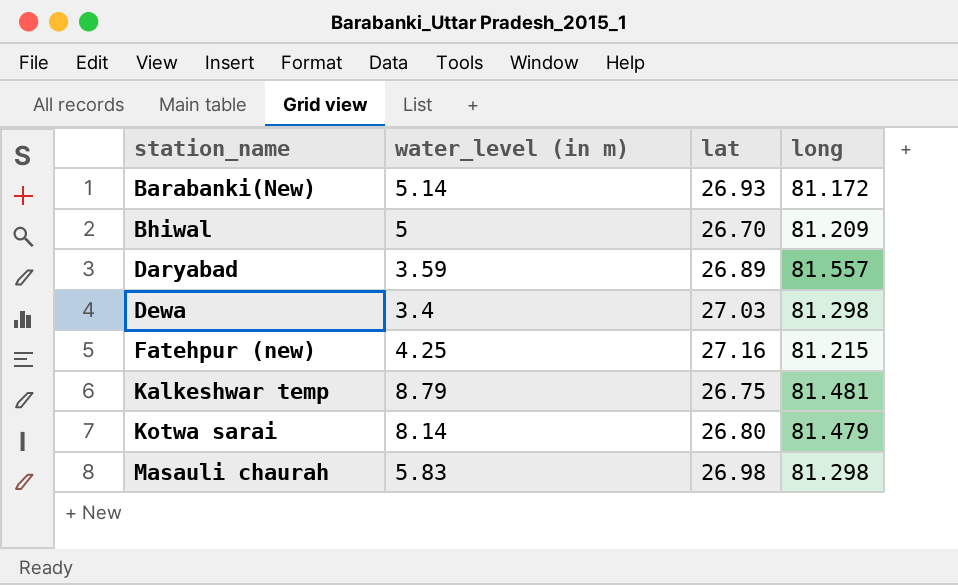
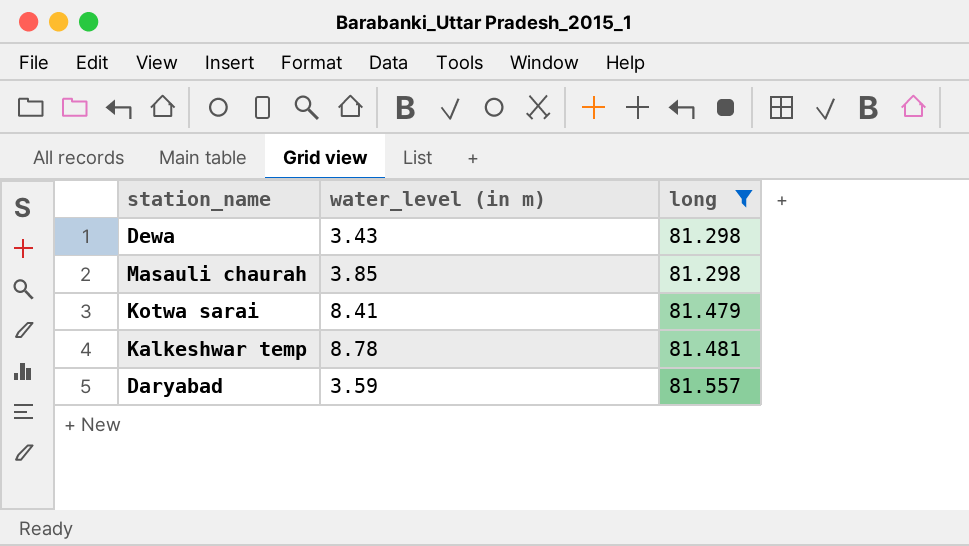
filter: none -> long >= 81.298
row order: station_name ascending -> long ascending
column lat | position: 3 -> none
Dewa | water_level (in m): 3.4 -> 3.43
Masauli chaurah | water_level (in m): 5.83 -> 3.85
Kotwa sarai | water_level (in m): 8.14 -> 8.41
Kalkeshwar temp | water_level (in m): 8.79 -> 8.78

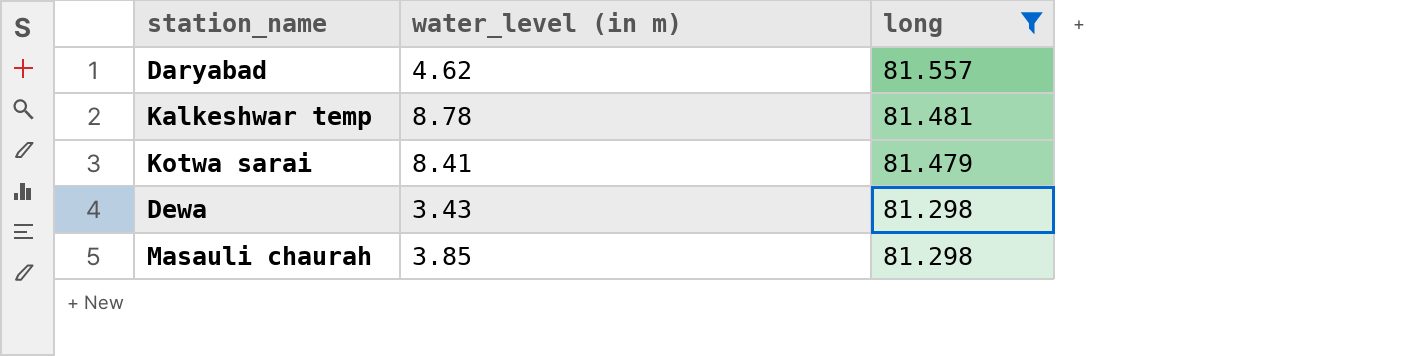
row order: long ascending -> long descending
Daryabad | water_level (in m): 3.59 -> 4.62

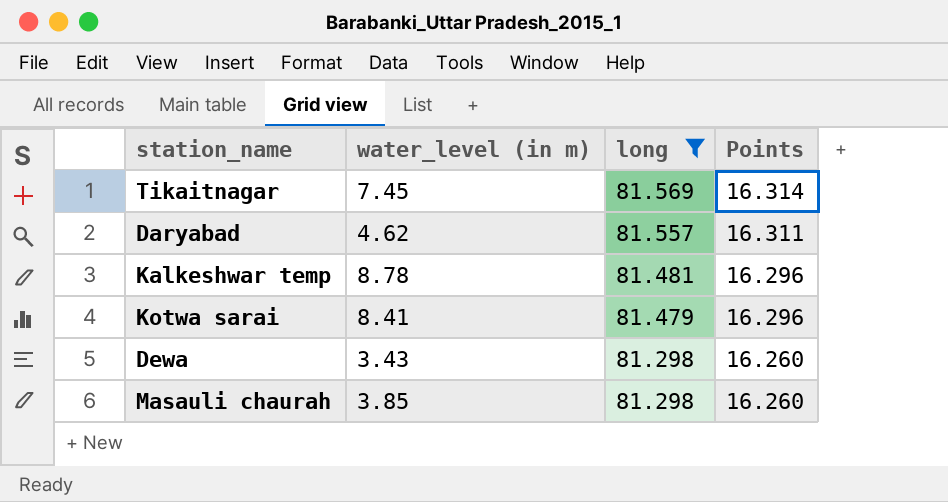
column Points | formula: none -> [long] * 0.2
row Tikaitnagar: none -> 7.45 | 81.569 | 16.314

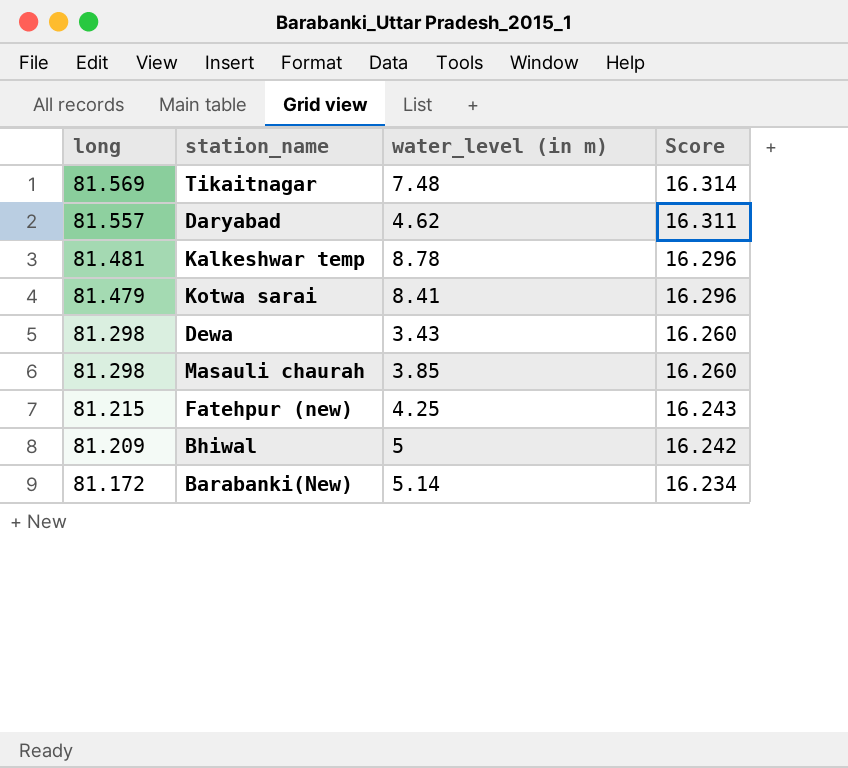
filter: long >= 81.298 -> none
column long | position: 3 -> 1
column name: Points -> Score
Tikaitnagar | water_level (in m): 7.45 -> 7.48

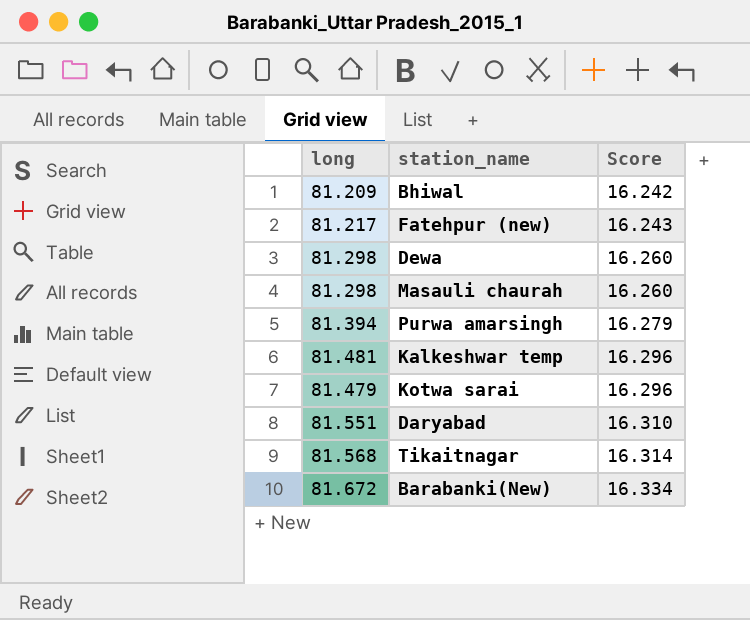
row order: long descending -> Score ascending
column water_level (in m) | position: 3 -> none
Fatehpur (new) | long: 81.215 -> 81.217
row Purwa amarsingh: none -> 81.394 | 16.279
Daryabad | long: 81.557 -> 81.551
Daryabad | Score: 16.311 -> 16.310
Tikaitnagar | long: 81.569 -> 81.568
Barabanki(New) | long: 81.172 -> 81.672
Barabanki(New) | Score: 16.234 -> 16.334

